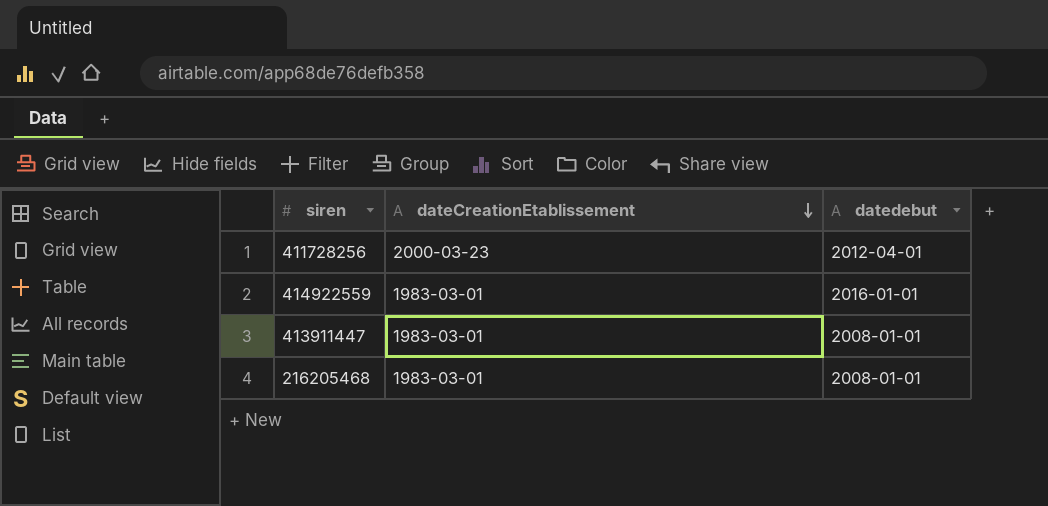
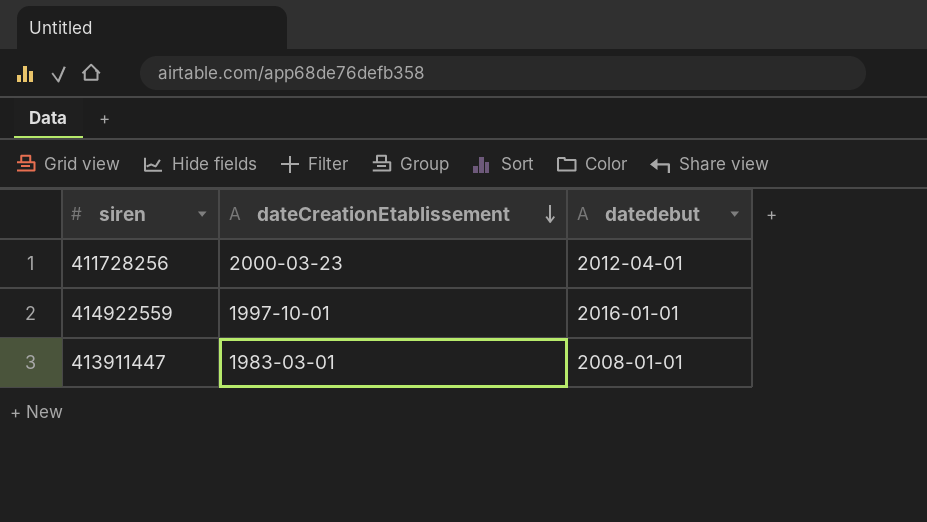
row 216205468: 1983-03-01 | 2008-01-01 -> none
414922559 | dateCreationEtablissement: 1983-03-01 -> 1997-10-01

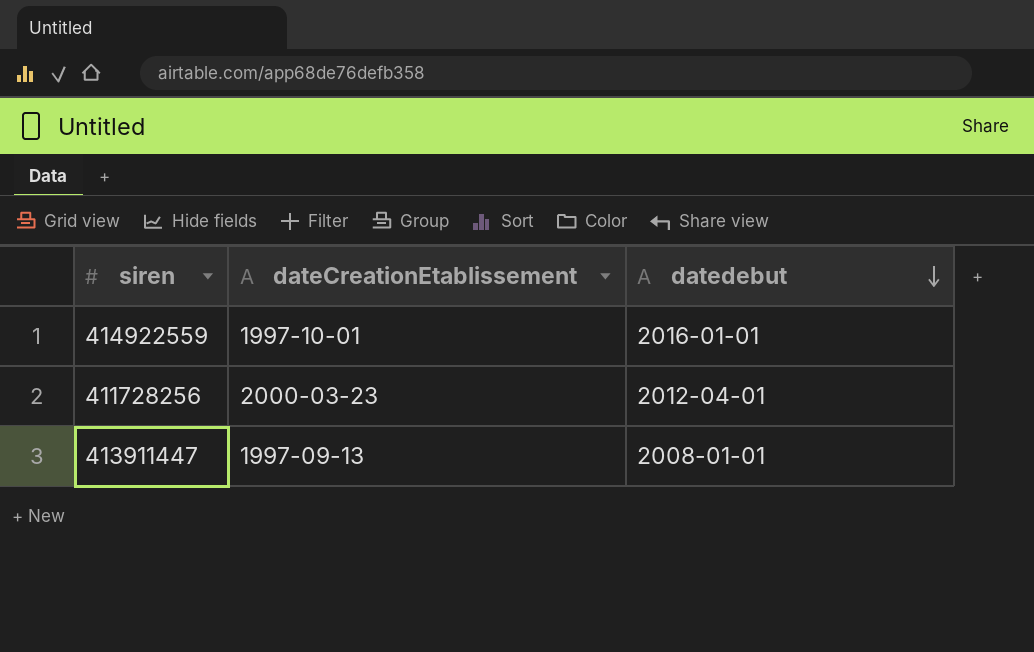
row order: dateCreationEtablissement descending -> datedebut descending
413911447 | dateCreationEtablissement: 1983-03-01 -> 1997-09-13

